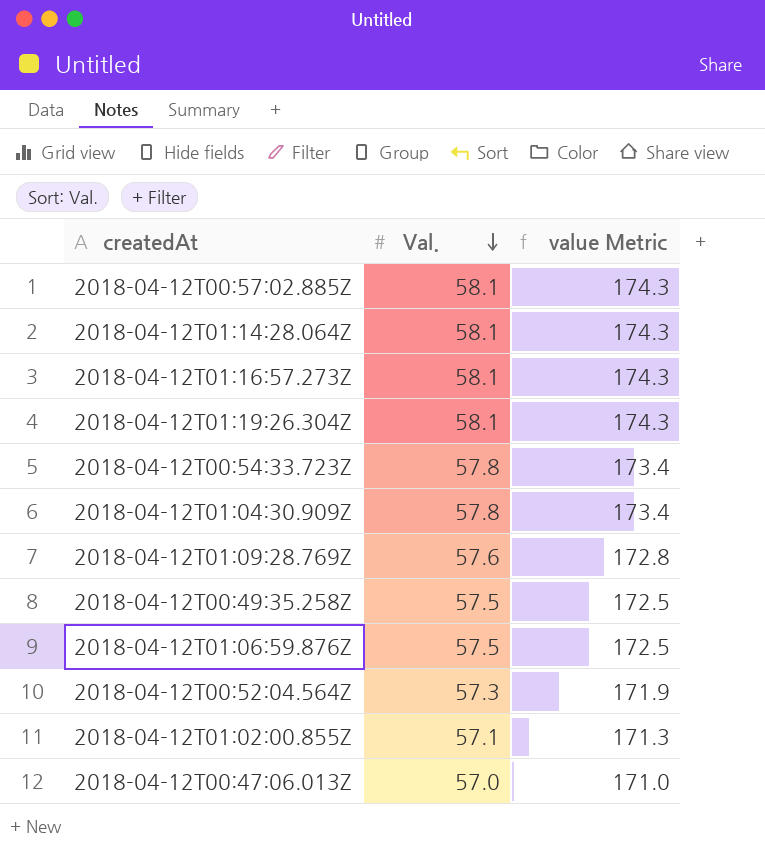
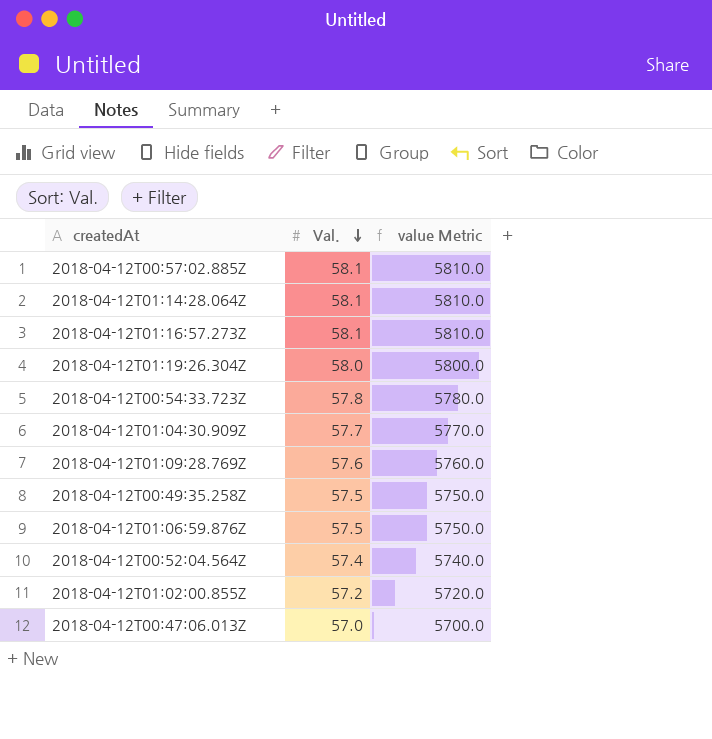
column value Metric | formula: [Val.] * 3 -> [Val.] * 100
2018-04-12T01:19:26.304Z | Val.: 58.1 -> 58.0
2018-04-12T01:04:30.909Z | Val.: 57.8 -> 57.7
2018-04-12T00:52:04.564Z | Val.: 57.3 -> 57.4
2018-04-12T01:02:00.855Z | Val.: 57.1 -> 57.2

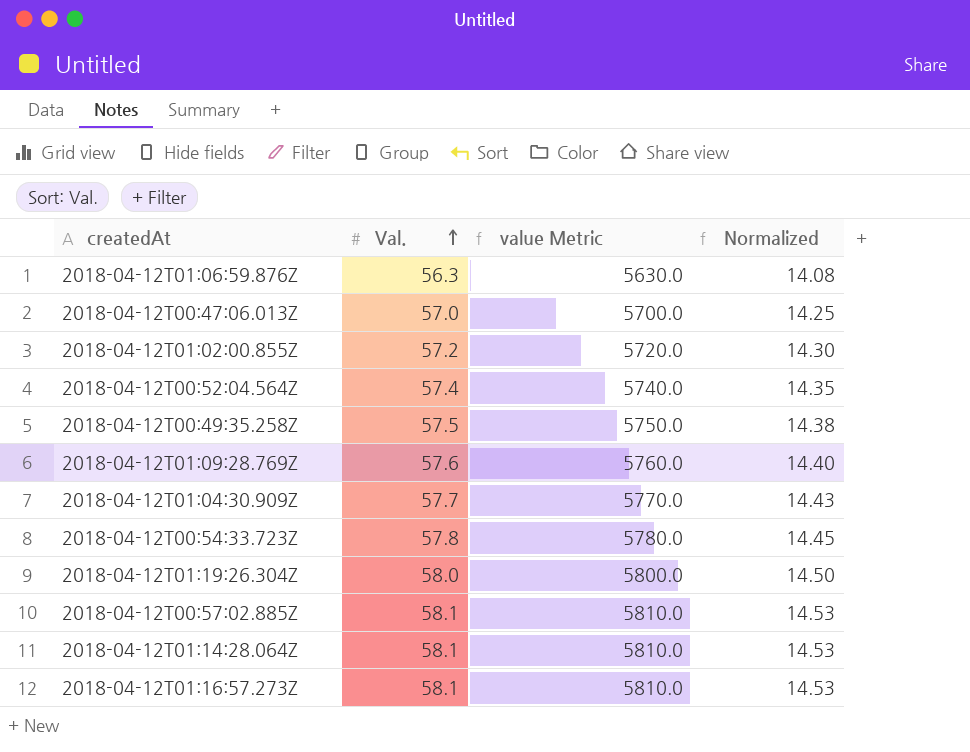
row order: Val. descending -> Val. ascending
column Normalized | formula: none -> [Val.] * 0.25
2018-04-12T01:06:59.876Z | Val.: 57.5 -> 56.3
2018-04-12T01:06:59.876Z | value Metric: 5750.0 -> 5630.0

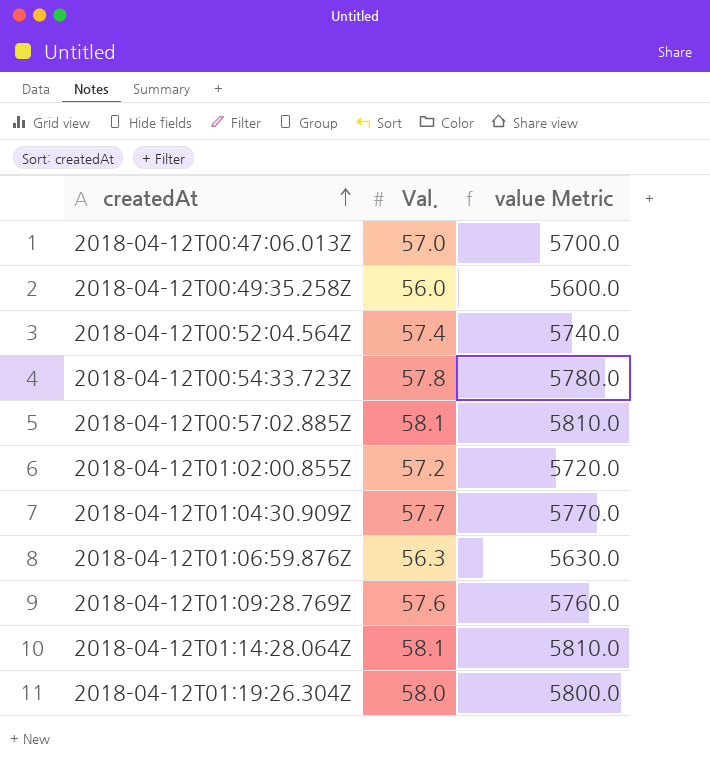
row order: Val. ascending -> createdAt ascending
column Normalized | formula: [Val.] * 0.25 -> none
row 2018-04-12T01:16:57.273Z: 58.1 | 5810.0 | 14.53 -> none
2018-04-12T00:49:35.258Z | Val.: 57.5 -> 56.0
2018-04-12T00:49:35.258Z | value Metric: 5750.0 -> 5600.0

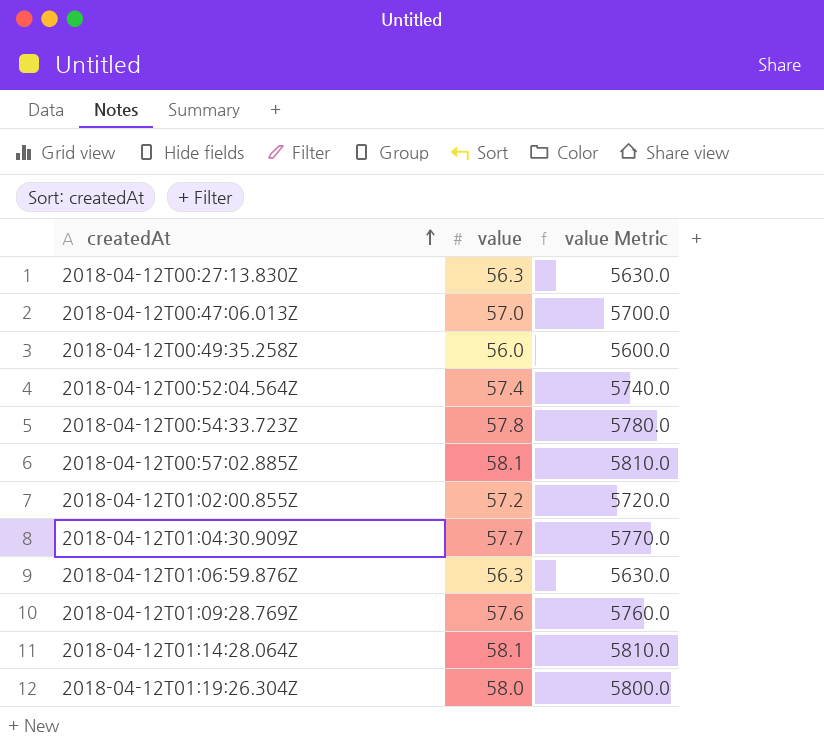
column name: Val. -> value
row 2018-04-12T00:27:13.830Z: none -> 56.3 | 5630.0

